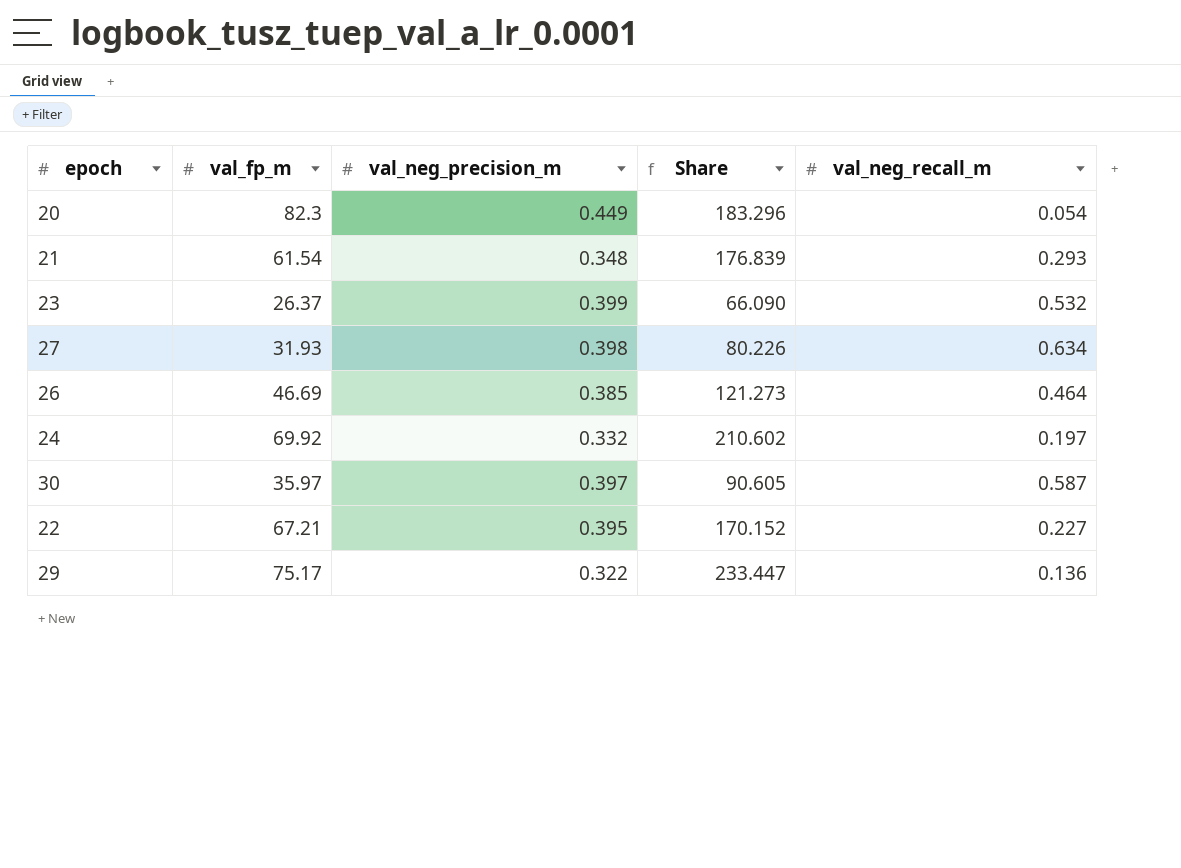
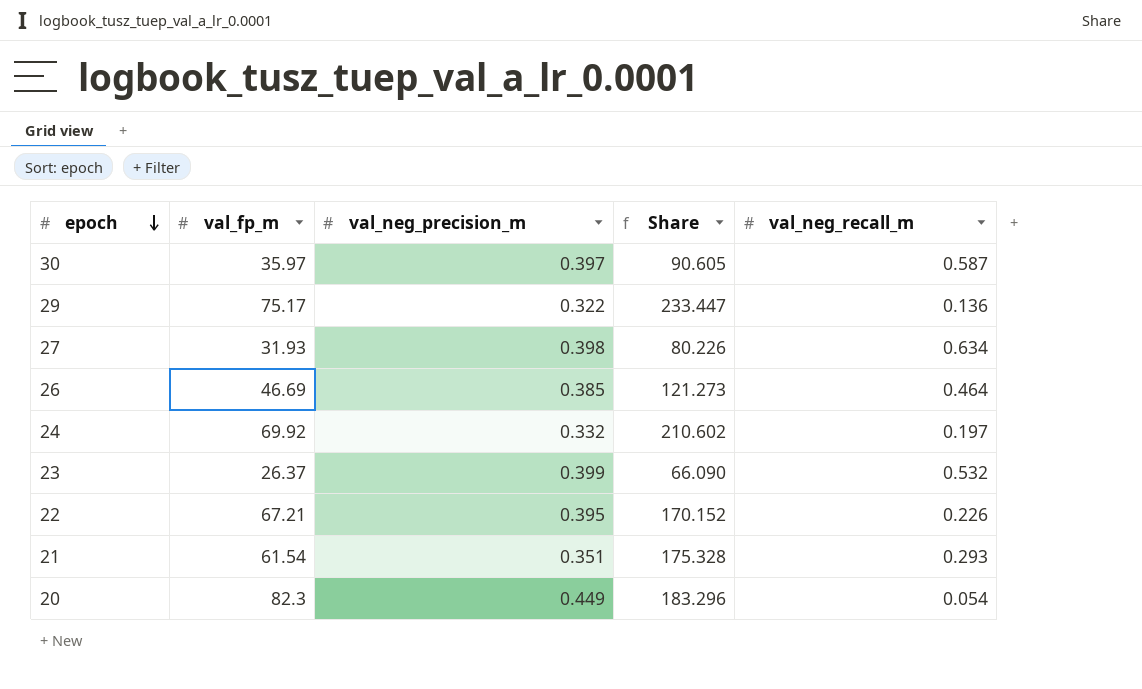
row order: none -> epoch descending
22 | val_neg_recall_m: 0.227 -> 0.226
21 | val_neg_precision_m: 0.348 -> 0.351
21 | Share: 176.839 -> 175.328

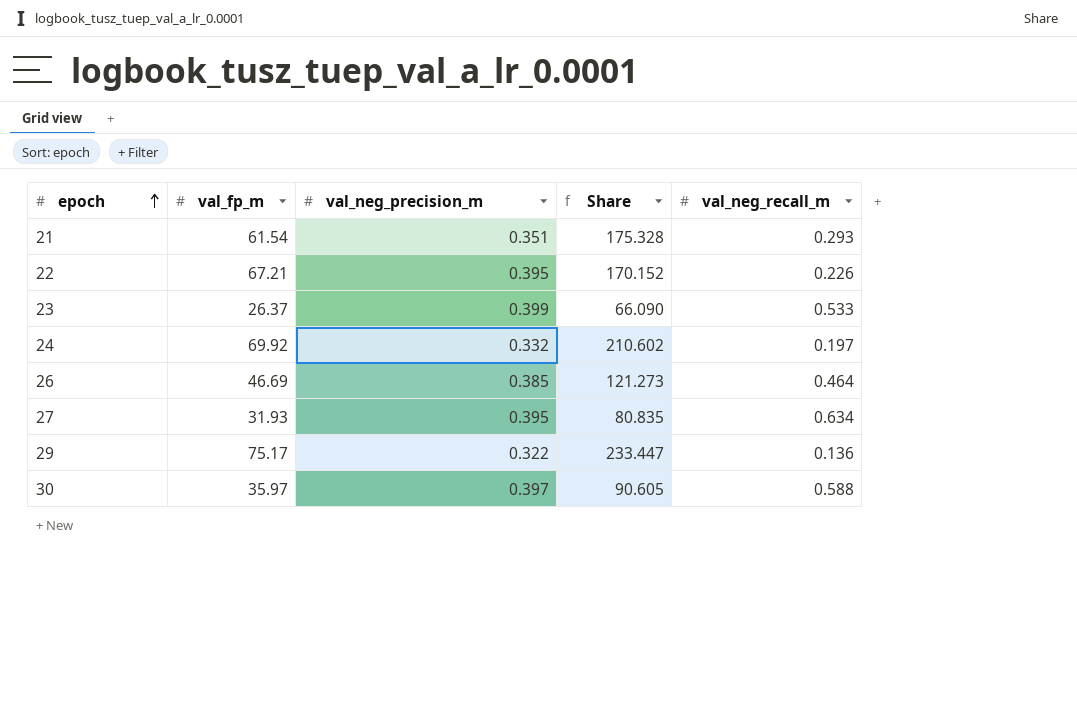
row order: epoch descending -> epoch ascending
row 20: 82.3 | 0.449 | 183.296 | 0.054 -> none
23 | val_neg_recall_m: 0.532 -> 0.533
27 | val_neg_precision_m: 0.398 -> 0.395
27 | Share: 80.226 -> 80.835
30 | val_neg_recall_m: 0.587 -> 0.588

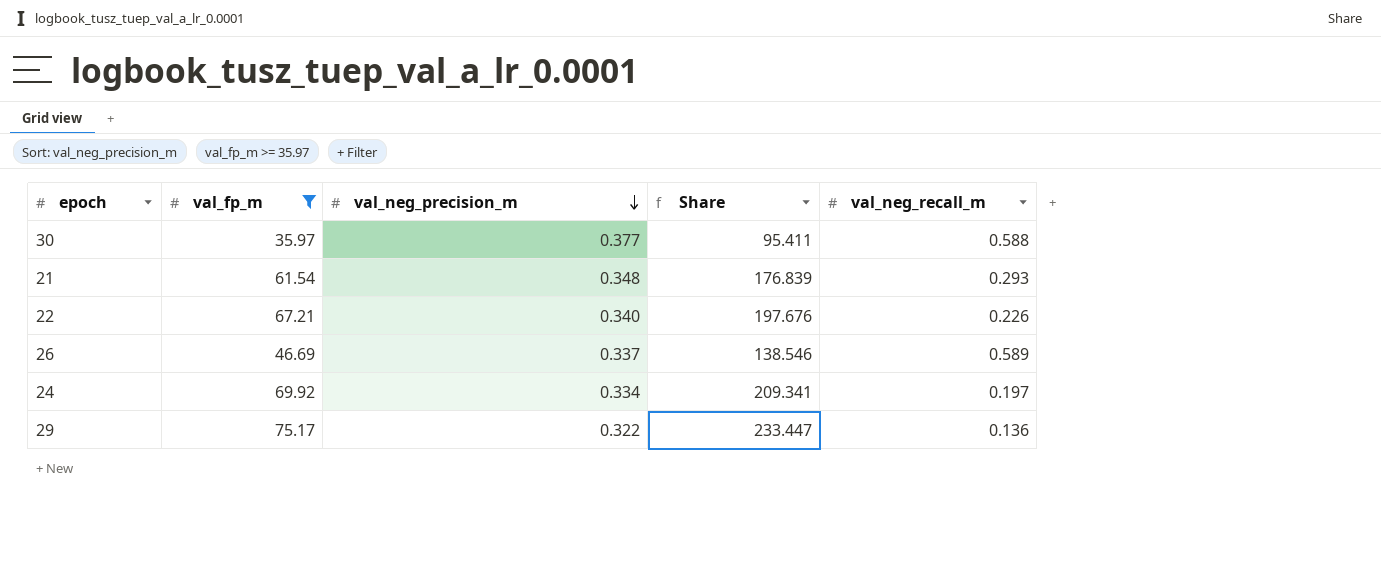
filter: none -> val_fp_m >= 35.97
row order: epoch ascending -> val_neg_precision_m descending
30 | val_neg_precision_m: 0.397 -> 0.377
30 | Share: 90.605 -> 95.411
21 | val_neg_precision_m: 0.351 -> 0.348
21 | Share: 175.328 -> 176.839
22 | val_neg_precision_m: 0.395 -> 0.340
22 | Share: 170.152 -> 197.676
26 | val_neg_precision_m: 0.385 -> 0.337
26 | Share: 121.273 -> 138.546
26 | val_neg_recall_m: 0.464 -> 0.589
24 | val_neg_precision_m: 0.332 -> 0.334
24 | Share: 210.602 -> 209.341

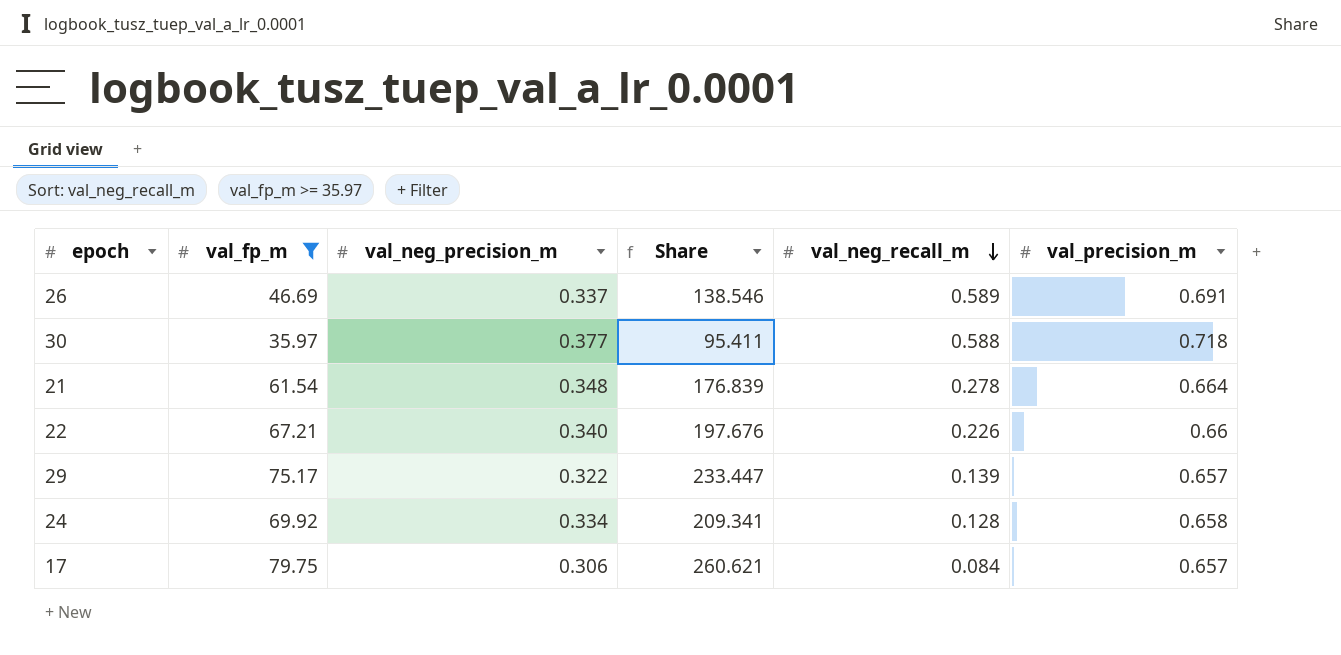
row order: val_neg_precision_m descending -> val_neg_recall_m descending
column val_precision_m | position: none -> 6
21 | val_neg_recall_m: 0.293 -> 0.278
29 | val_neg_recall_m: 0.136 -> 0.139
24 | val_neg_recall_m: 0.197 -> 0.128
row 17: none -> 79.75 | 0.306 | 260.621 | 0.084 | 0.657

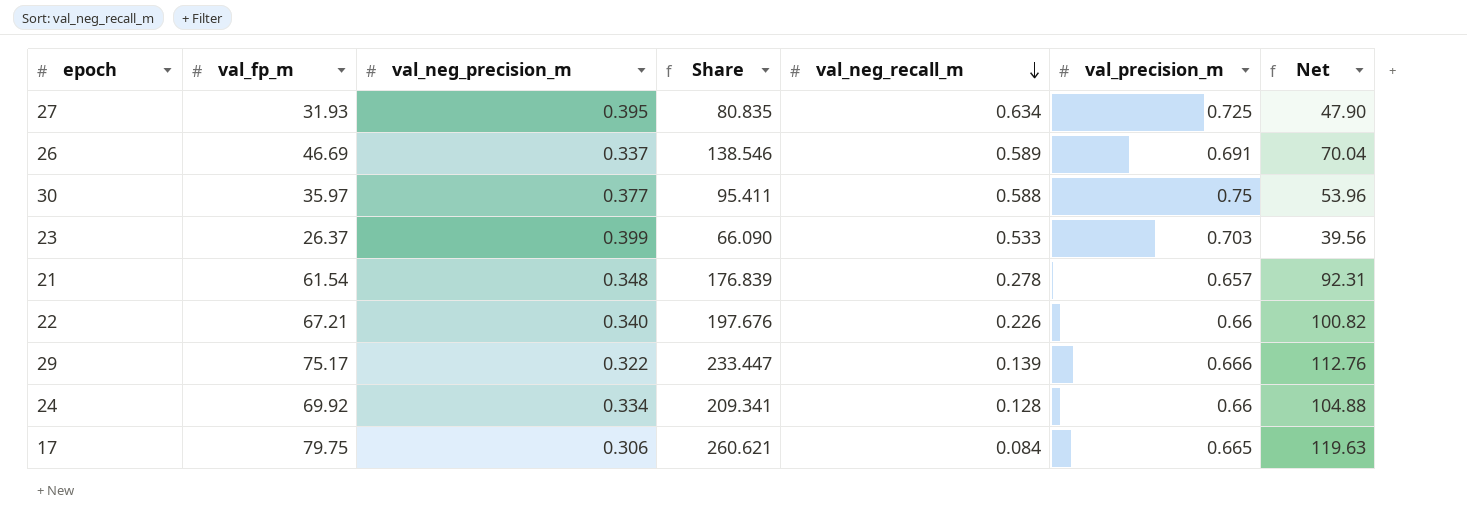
filter: val_fp_m >= 35.97 -> none
column Net | formula: none -> [val_fp_m] * 1.5
30 | val_precision_m: 0.718 -> 0.75
21 | val_precision_m: 0.664 -> 0.657
29 | val_precision_m: 0.657 -> 0.666
24 | val_precision_m: 0.658 -> 0.66
17 | val_precision_m: 0.657 -> 0.665

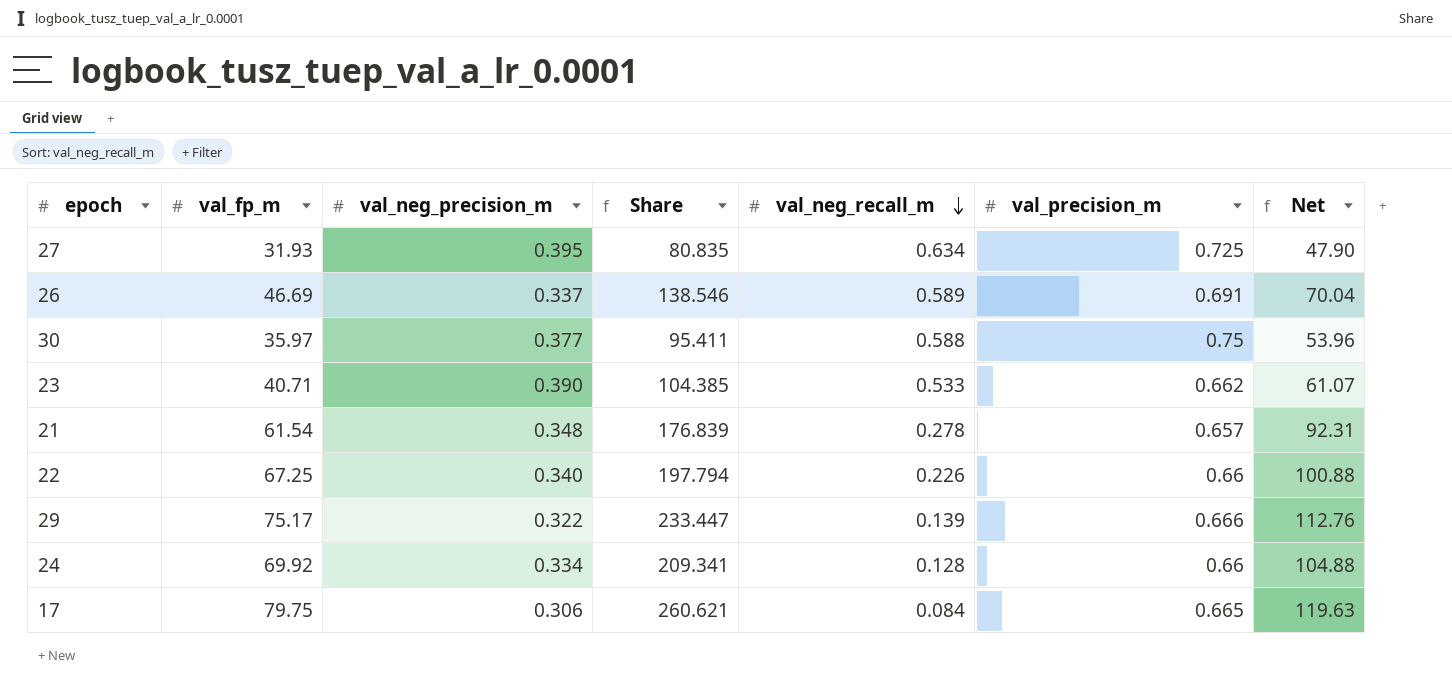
23 | val_fp_m: 26.37 -> 40.71
23 | val_neg_precision_m: 0.399 -> 0.390
23 | Share: 66.090 -> 104.385
23 | val_precision_m: 0.703 -> 0.662
23 | Net: 39.56 -> 61.07
22 | val_fp_m: 67.21 -> 67.25
22 | Share: 197.676 -> 197.794
22 | Net: 100.82 -> 100.88

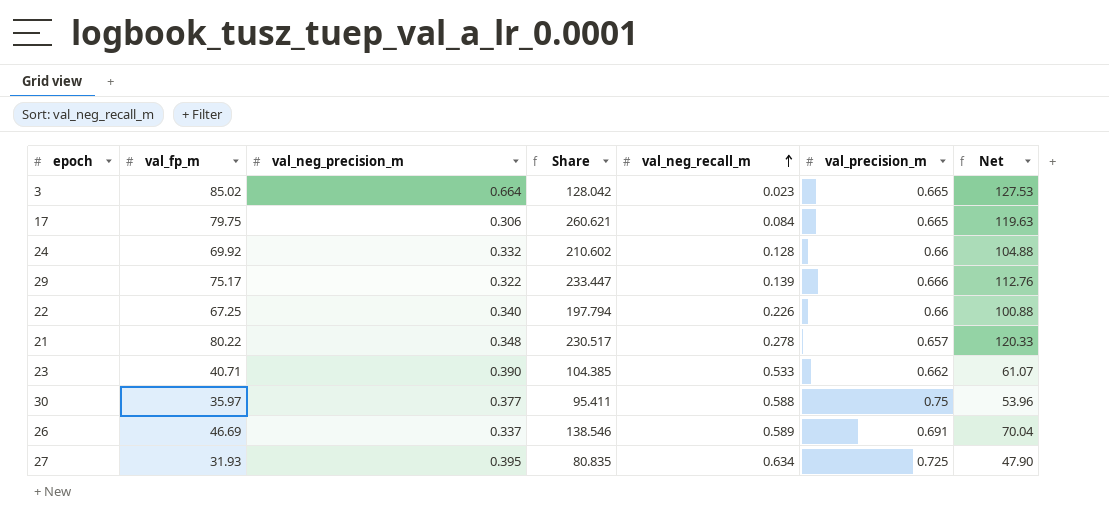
row order: val_neg_recall_m descending -> val_neg_recall_m ascending
row 3: none -> 85.02 | 0.664 | 128.042 | 0.023 | 0.665 | 127.53
24 | val_neg_precision_m: 0.334 -> 0.332
24 | Share: 209.341 -> 210.602
21 | val_fp_m: 61.54 -> 80.22
21 | Share: 176.839 -> 230.517
21 | Net: 92.31 -> 120.33

